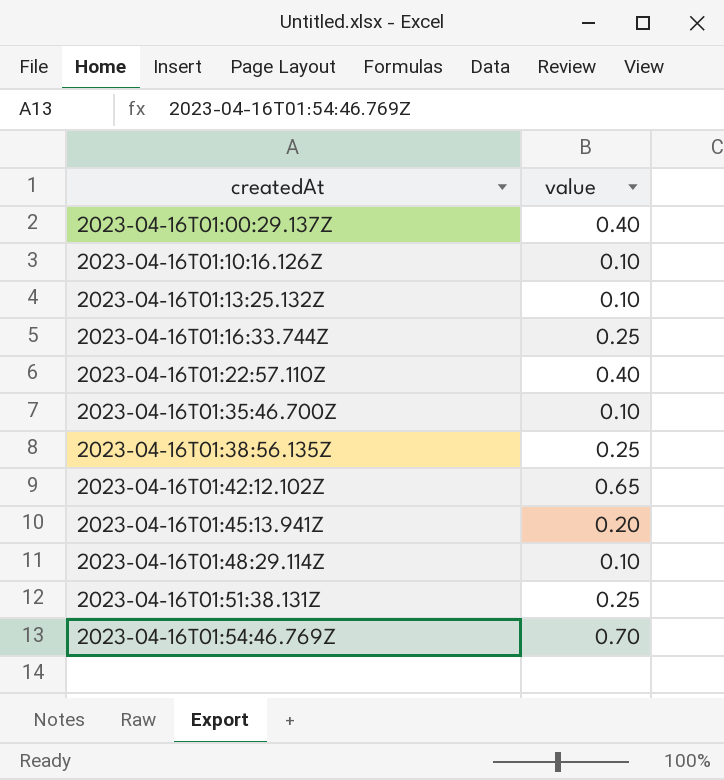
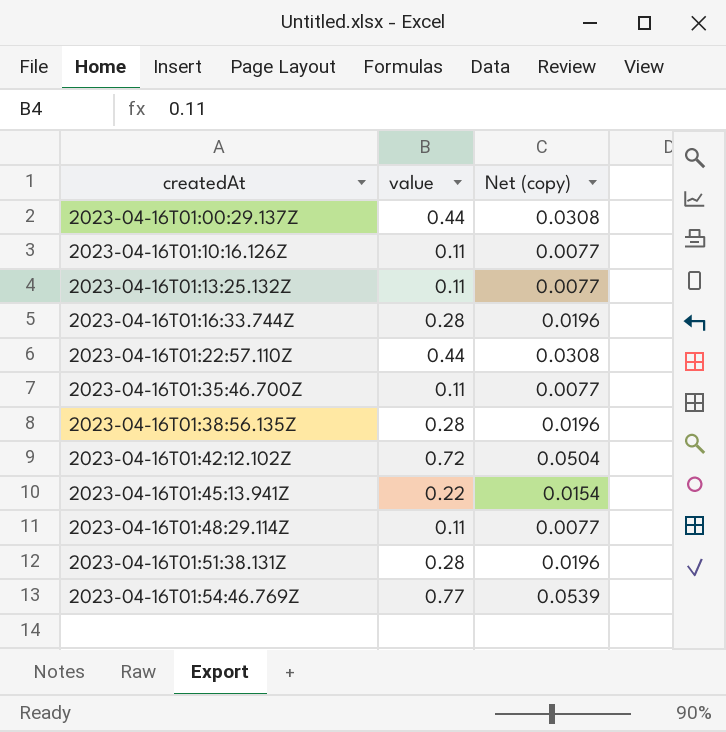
column Net (copy) | formula: none -> [value] * 0.07
2023-04-16T01:00:29.137Z | value: 0.40 -> 0.44
2023-04-16T01:10:16.126Z | value: 0.10 -> 0.11
2023-04-16T01:13:25.132Z | value: 0.10 -> 0.11
2023-04-16T01:16:33.744Z | value: 0.25 -> 0.28
2023-04-16T01:22:57.110Z | value: 0.40 -> 0.44
2023-04-16T01:35:46.700Z | value: 0.10 -> 0.11
2023-04-16T01:38:56.135Z | value: 0.25 -> 0.28
2023-04-16T01:42:12.102Z | value: 0.65 -> 0.72
2023-04-16T01:45:13.941Z | value: 0.20 -> 0.22
2023-04-16T01:48:29.114Z | value: 0.10 -> 0.11
2023-04-16T01:51:38.131Z | value: 0.25 -> 0.28
2023-04-16T01:54:46.769Z | value: 0.70 -> 0.77

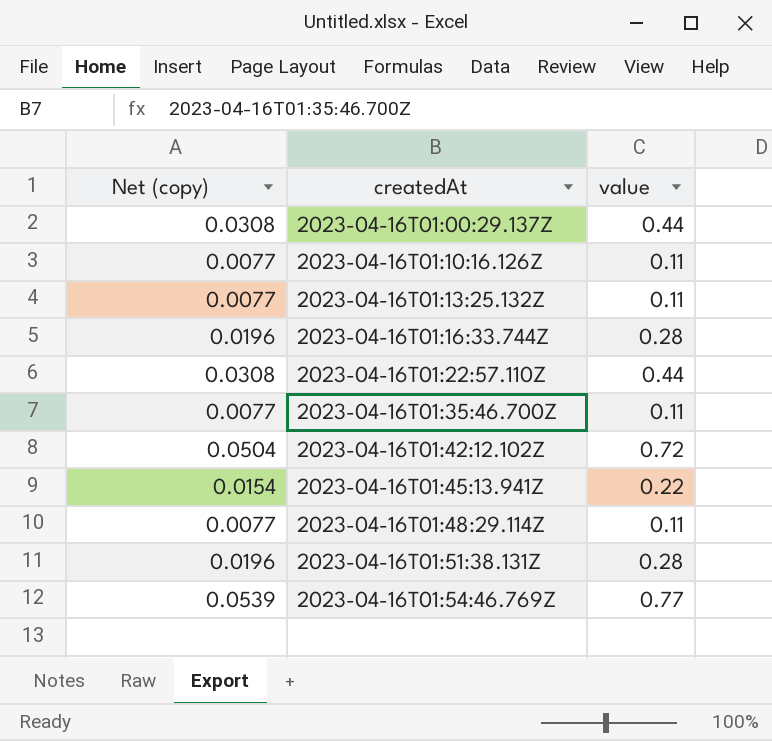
column Net (copy) | position: 3 -> 1
row 2023-04-16T01:38:56.135Z: 0.28 | 0.0196 -> none

